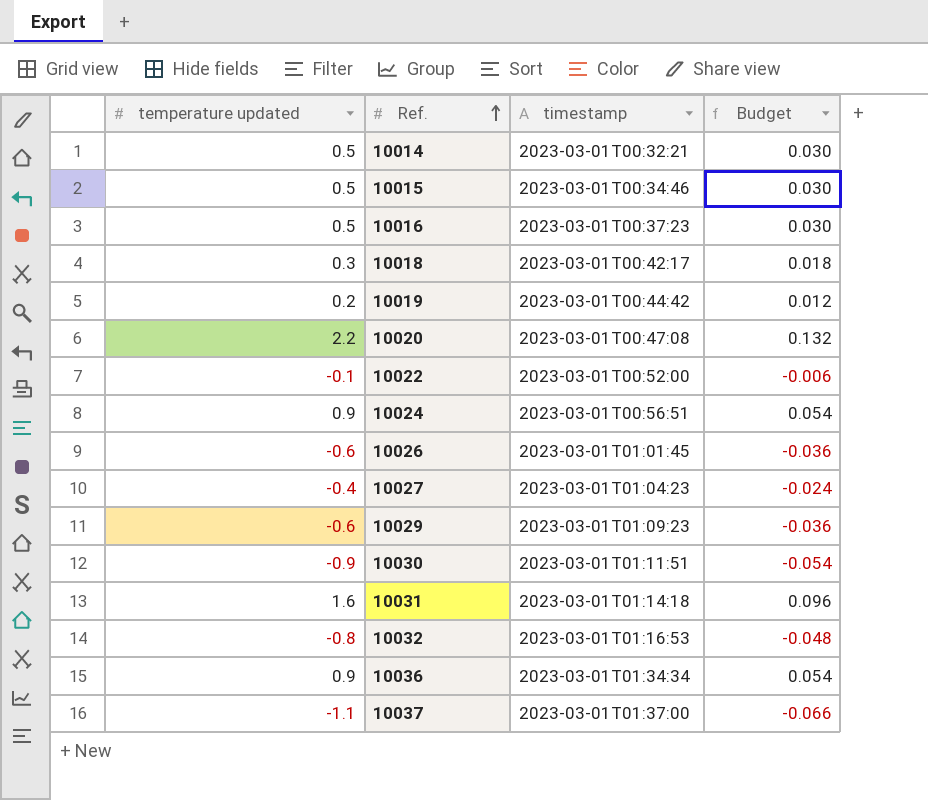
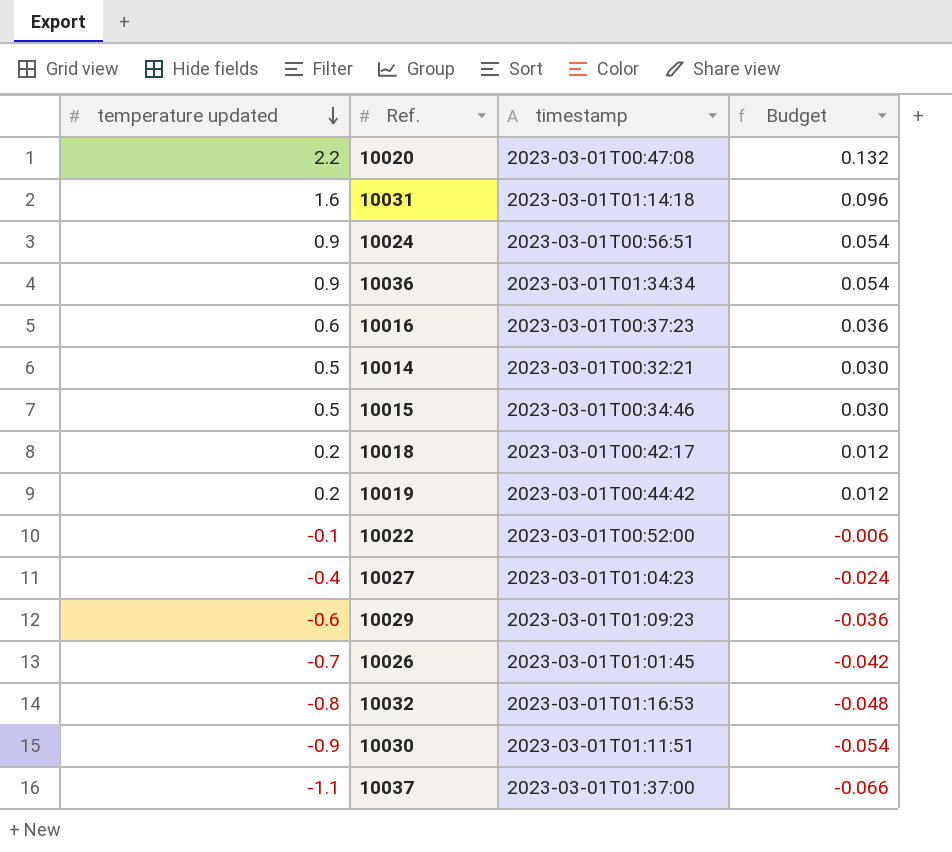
row order: Ref. ascending -> temperature updated descending
10016 | temperature updated: 0.5 -> 0.6
10016 | Budget: 0.030 -> 0.036
10018 | temperature updated: 0.3 -> 0.2
10018 | Budget: 0.018 -> 0.012
10026 | temperature updated: -0.6 -> -0.7
10026 | Budget: -0.036 -> -0.042

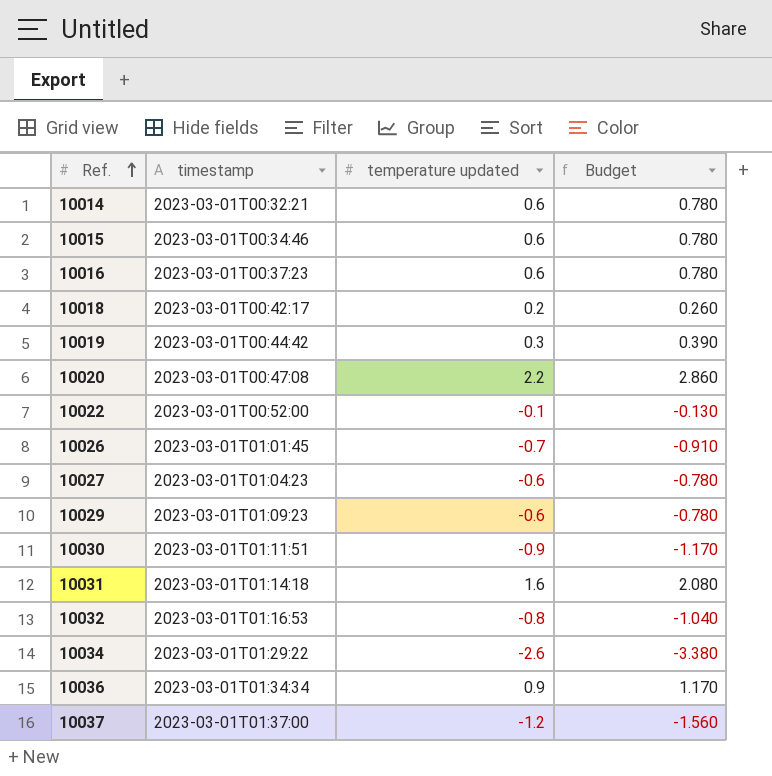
row order: temperature updated descending -> Ref. ascending
column temperature updated | position: 1 -> 3
column Budget | formula: [temperature updated] * 0.06 -> [temperature updated] * 1.3
row 10024: 0.9 | 2023-03-01T00:56:51 | 0.054 -> none
10014 | temperature updated: 0.5 -> 0.6
10015 | temperature updated: 0.5 -> 0.6
10019 | temperature updated: 0.2 -> 0.3
10027 | temperature updated: -0.4 -> -0.6
row 10034: none -> 2023-03-01T01:29:22 | -2.6 | -3.380
10037 | temperature updated: -1.1 -> -1.2

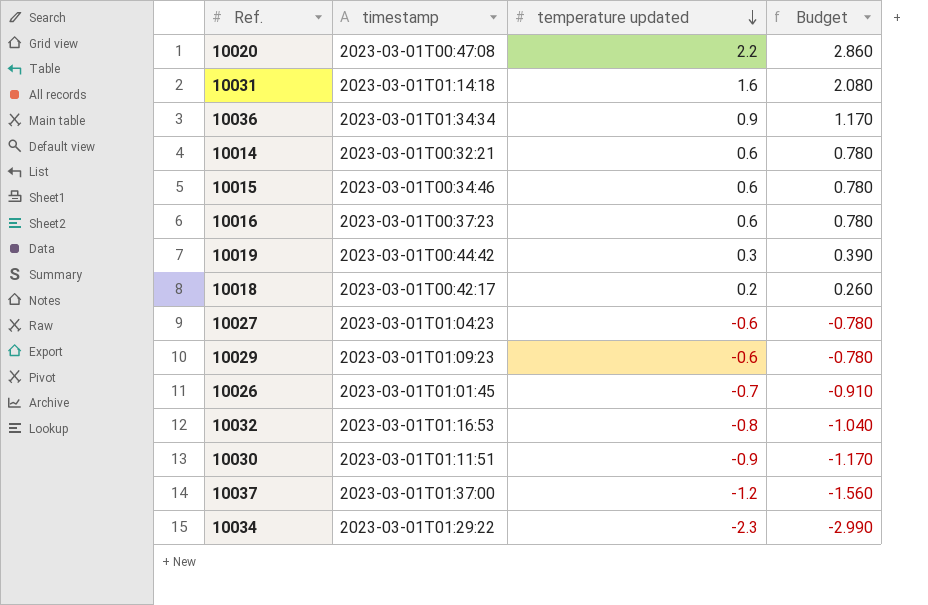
row order: Ref. ascending -> temperature updated descending
row 10022: 2023-03-01T00:52:00 | -0.1 | -0.130 -> none
10034 | temperature updated: -2.6 -> -2.3
10034 | Budget: -3.380 -> -2.990

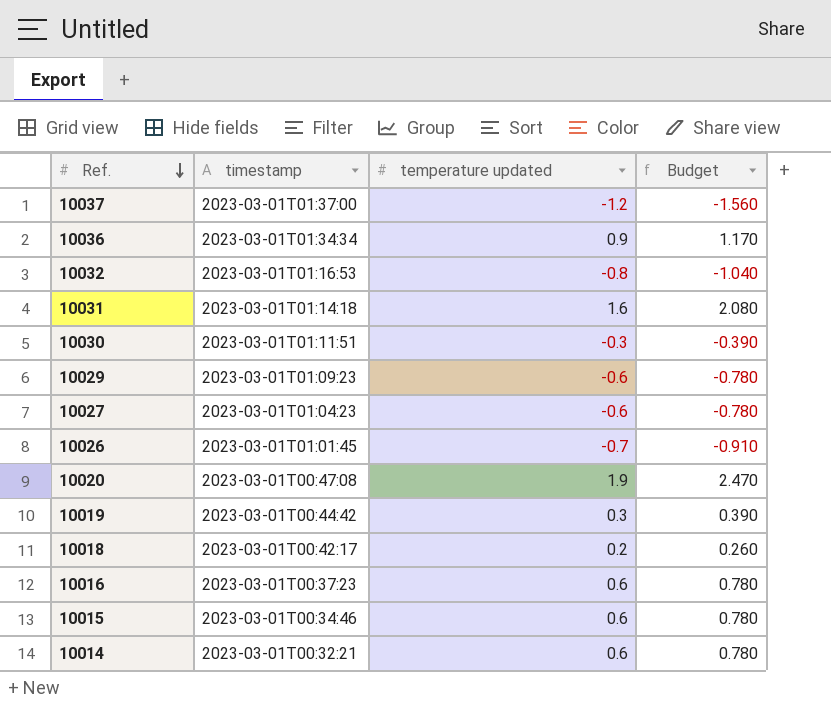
row order: temperature updated descending -> Ref. descending
row 10034: 2023-03-01T01:29:22 | -2.3 | -2.990 -> none
10030 | temperature updated: -0.9 -> -0.3
10030 | Budget: -1.170 -> -0.390
10020 | temperature updated: 2.2 -> 1.9
10020 | Budget: 2.860 -> 2.470

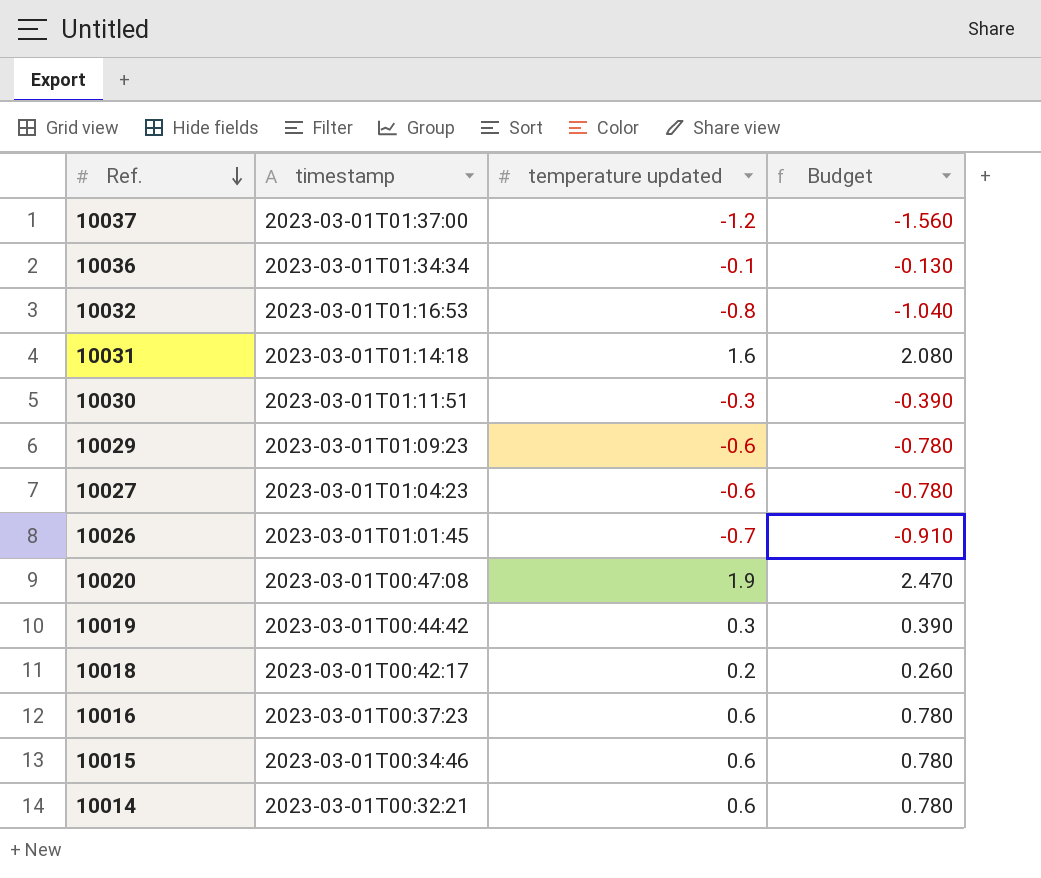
10036 | temperature updated: 0.9 -> -0.1
10036 | Budget: 1.170 -> -0.130

